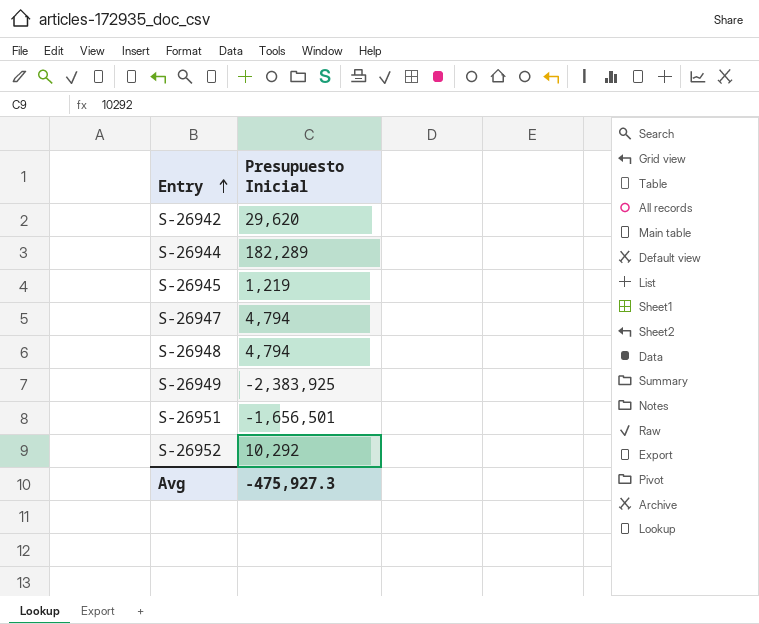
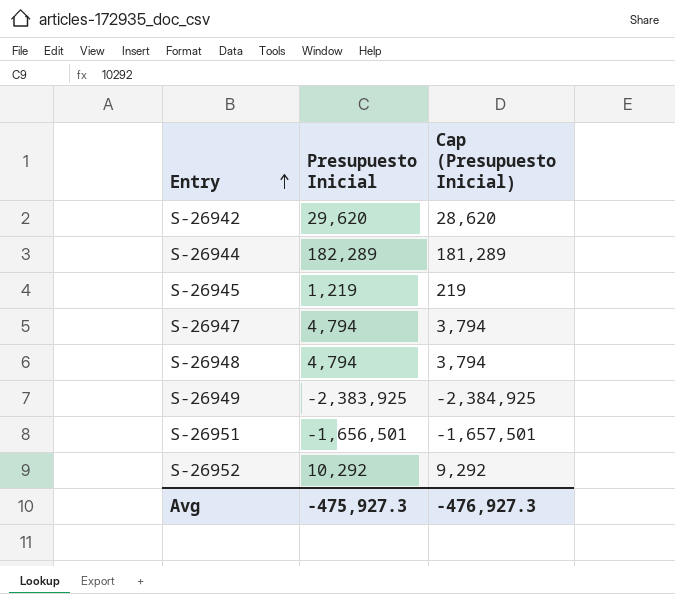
column Cap (Presupuesto Inicial) | formula: none -> [Presupuesto Inicial] - 1000

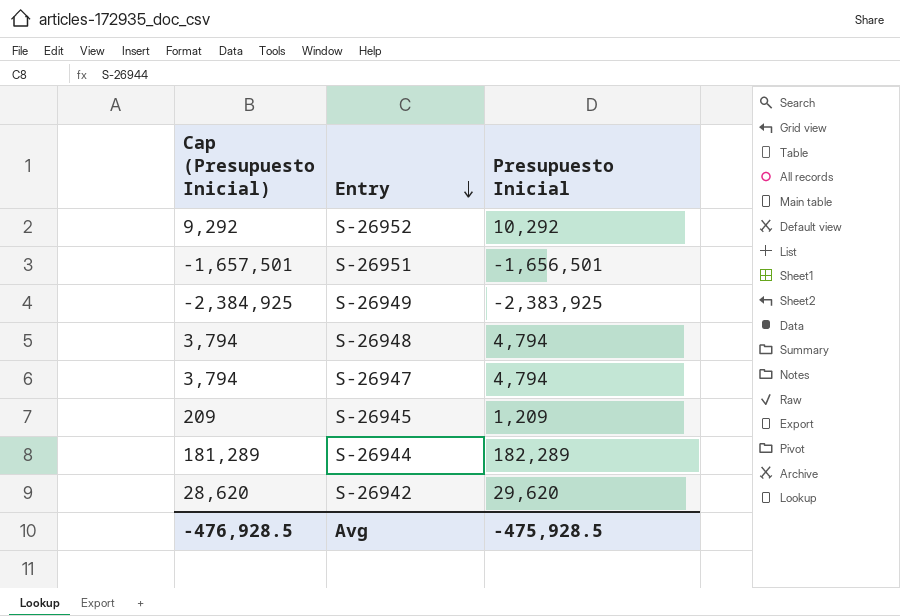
row order: Entry ascending -> Entry descending
column Cap (Presupuesto Inicial) | position: 3 -> 1
S-26945 | Cap (Presupuesto Inicial): 219 -> 209
S-26945 | Presupuesto Inicial: 1,219 -> 1,209
Avg | Cap (Presupuesto Inicial): -476,927.3 -> -476,928.5
Avg | Presupuesto Inicial: -475,927.3 -> -475,928.5

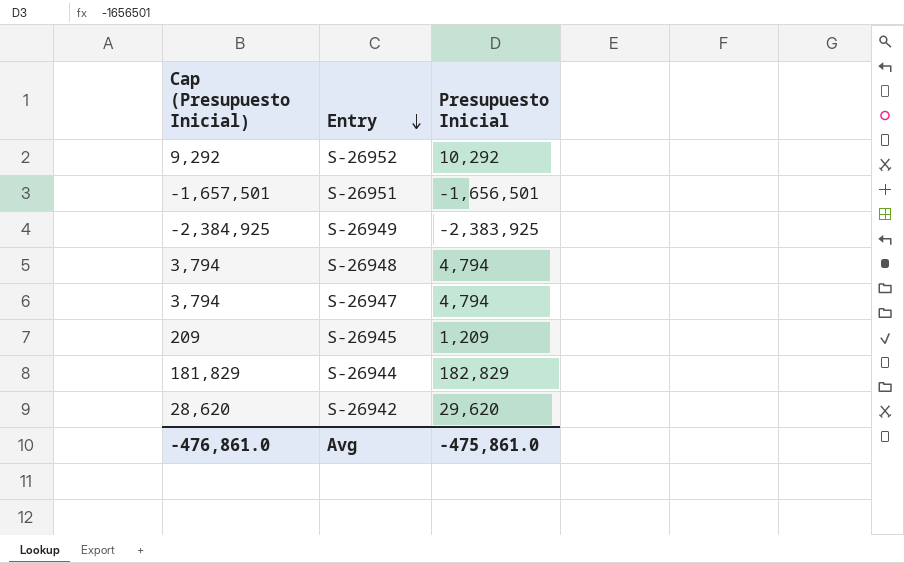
S-26944 | Cap (Presupuesto Inicial): 181,289 -> 181,829
S-26944 | Presupuesto Inicial: 182,289 -> 182,829
Avg | Cap (Presupuesto Inicial): -476,928.5 -> -476,861.0
Avg | Presupuesto Inicial: -475,928.5 -> -475,861.0

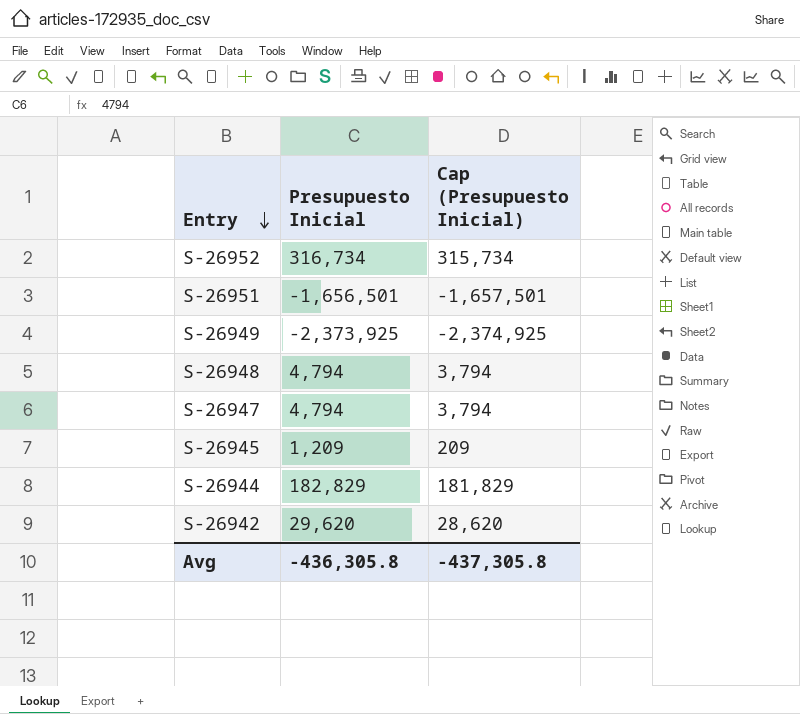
column Cap (Presupuesto Inicial) | position: 1 -> 3
S-26952 | Presupuesto Inicial: 10,292 -> 316,734
S-26952 | Cap (Presupuesto Inicial): 9,292 -> 315,734
S-26949 | Presupuesto Inicial: -2,383,925 -> -2,373,925
S-26949 | Cap (Presupuesto Inicial): -2,384,925 -> -2,374,925
Avg | Presupuesto Inicial: -475,861.0 -> -436,305.8
Avg | Cap (Presupuesto Inicial): -476,861.0 -> -437,305.8

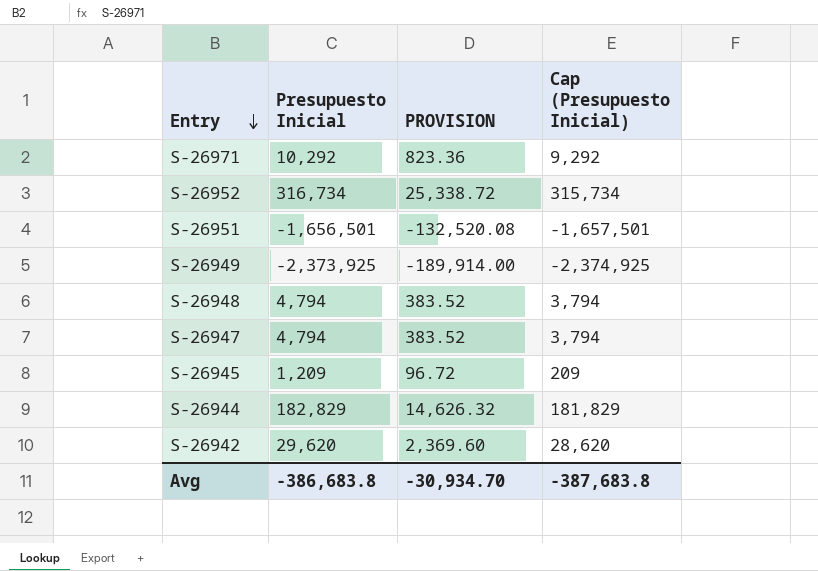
column PROVISION | formula: none -> [Presupuesto Inicial] * 0.08
row S-26971: none -> 10,292 | 823.36 | 9,292
Avg | Presupuesto Inicial: -436,305.8 -> -386,683.8
Avg | Cap (Presupuesto Inicial): -437,305.8 -> -387,683.8

